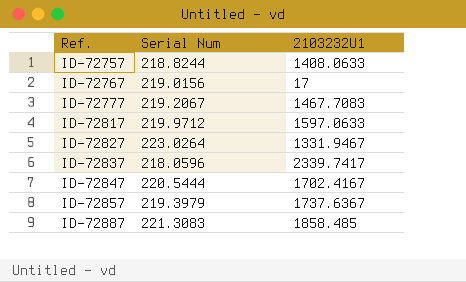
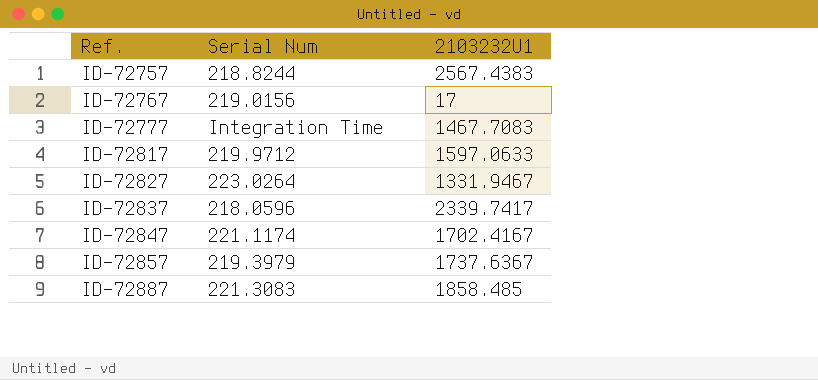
ID-72757 | 2103232U1: 1408.0633 -> 2567.4383
ID-72777 | Serial Num: 219.2067 -> Integration Time
ID-72847 | Serial Num: 220.5444 -> 221.1174

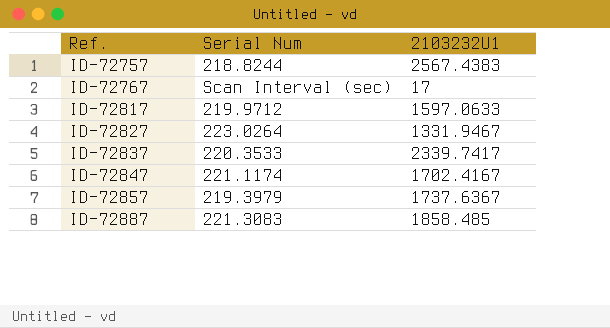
row ID-72777: Integration Time | 1467.7083 -> none
ID-72767 | Serial Num: 219.0156 -> Scan Interval (sec)
ID-72837 | Serial Num: 218.0596 -> 220.3533

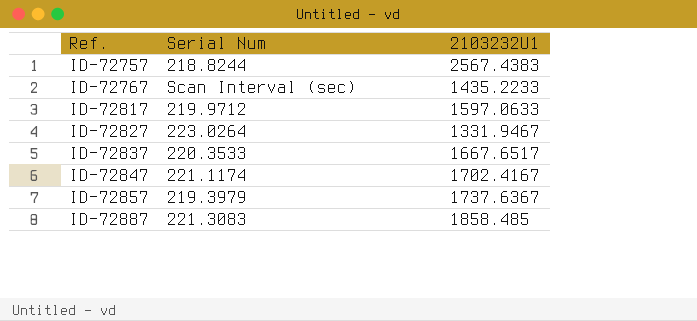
ID-72767 | 2103232U1: 17 -> 1435.2233
ID-72837 | 2103232U1: 2339.7417 -> 1667.6517

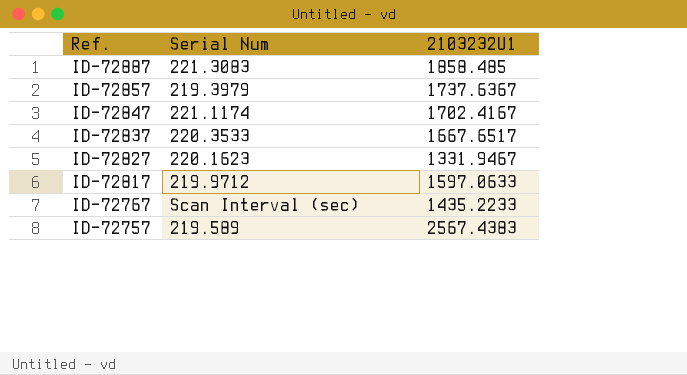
row order: Ref. ascending -> Ref. descending
ID-72827 | Serial Num: 223.0264 -> 220.1623
ID-72757 | Serial Num: 218.8244 -> 219.589

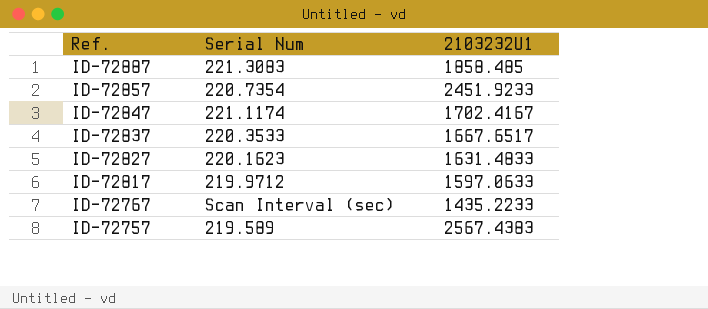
ID-72857 | Serial Num: 219.3979 -> 220.7354
ID-72857 | 2103232U1: 1737.6367 -> 2451.9233
ID-72827 | 2103232U1: 1331.9467 -> 1631.4833

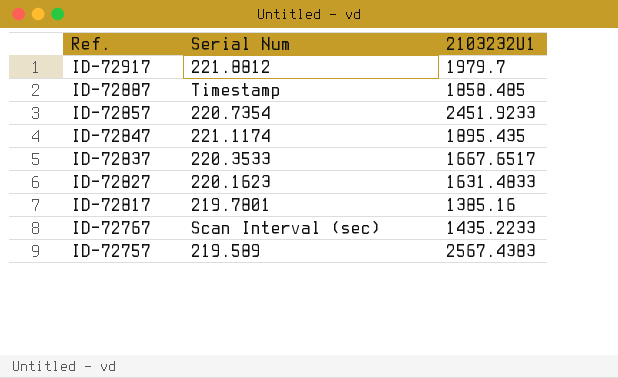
row ID-72917: none -> 221.8812 | 1979.7
ID-72887 | Serial Num: 221.3083 -> Timestamp
ID-72847 | 2103232U1: 1702.4167 -> 1895.435
ID-72817 | Serial Num: 219.9712 -> 219.7801
ID-72817 | 2103232U1: 1597.0633 -> 1385.16

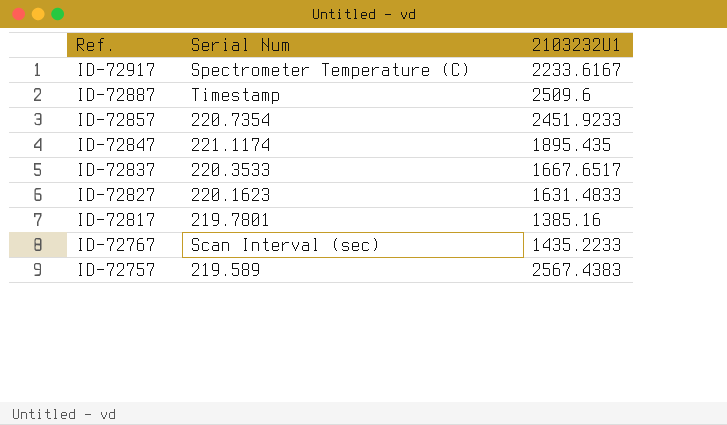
ID-72917 | Serial Num: 221.8812 -> Spectrometer Temperature (C)
ID-72917 | 2103232U1: 1979.7 -> 2233.6167
ID-72887 | 2103232U1: 1858.485 -> 2509.6

